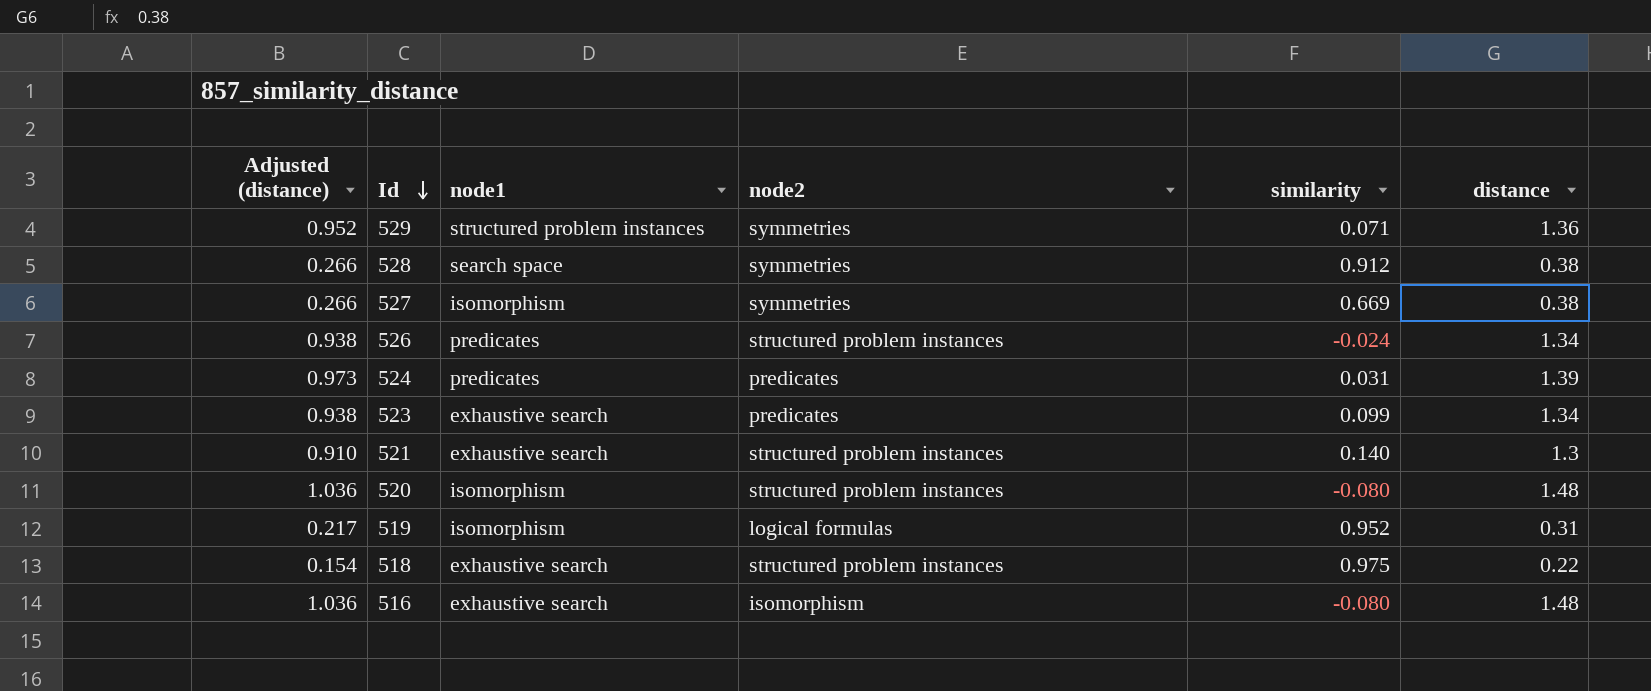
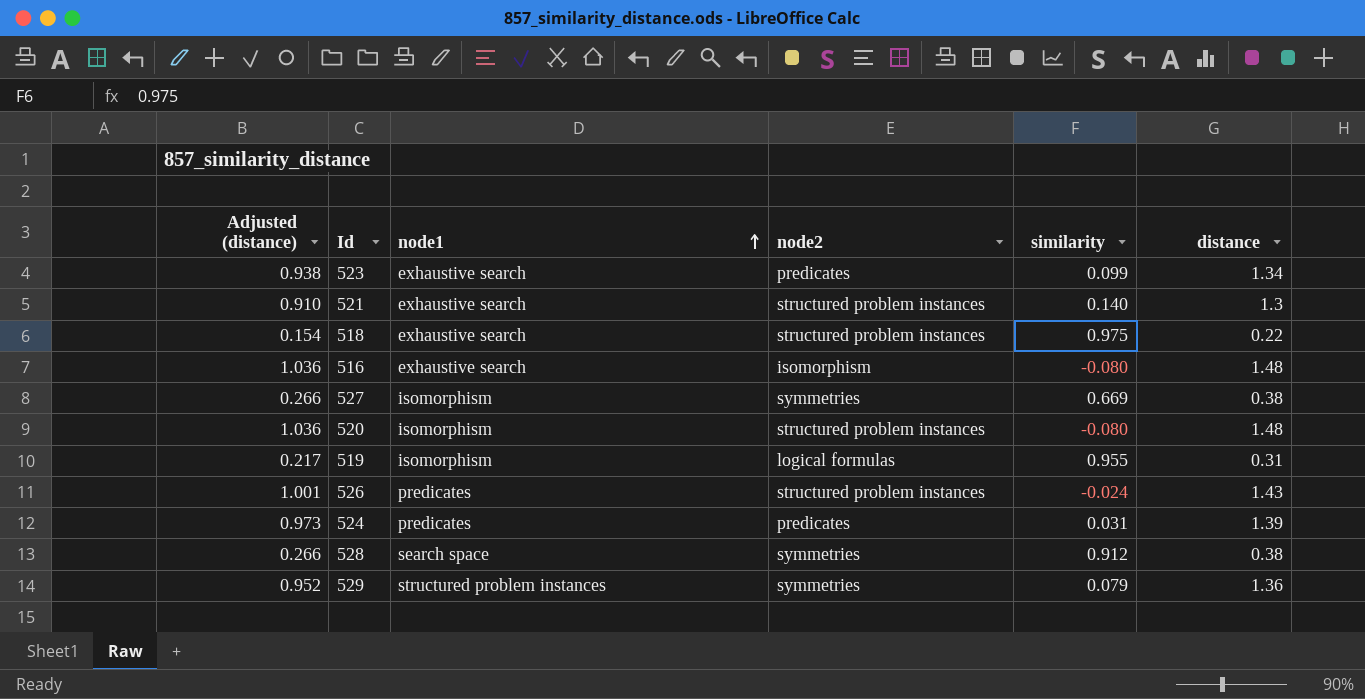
row order: Id descending -> node1 ascending
519 | similarity: 0.952 -> 0.955
526 | Adjusted (distance): 0.938 -> 1.001
526 | distance: 1.34 -> 1.43
529 | similarity: 0.071 -> 0.079

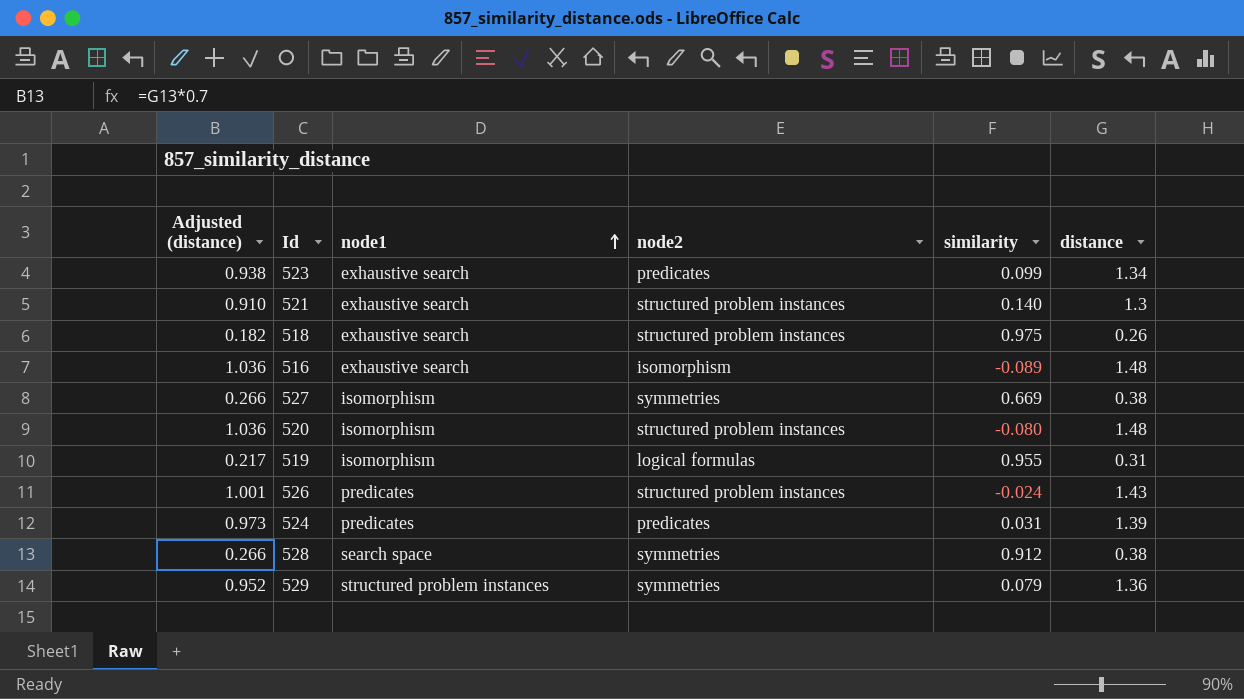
518 | Adjusted (distance): 0.154 -> 0.182
518 | distance: 0.22 -> 0.26
516 | similarity: -0.080 -> -0.089

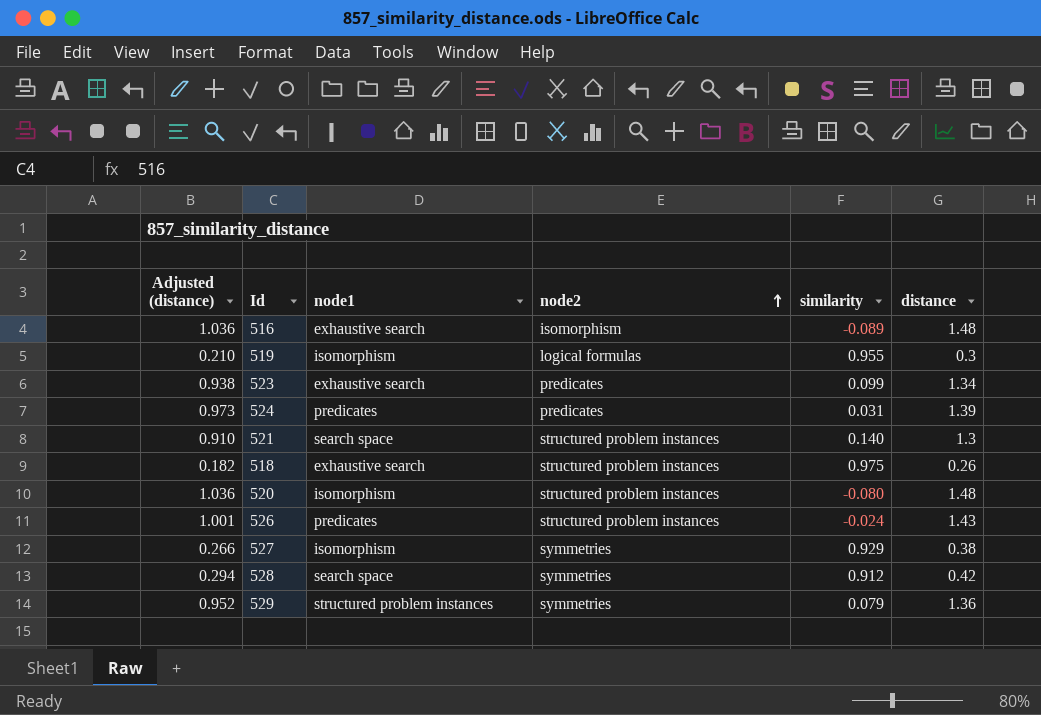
row order: node1 ascending -> node2 ascending
519 | Adjusted (distance): 0.217 -> 0.210
519 | distance: 0.31 -> 0.3
521 | node1: exhaustive search -> search space
527 | similarity: 0.669 -> 0.929
528 | Adjusted (distance): 0.266 -> 0.294
528 | distance: 0.38 -> 0.42

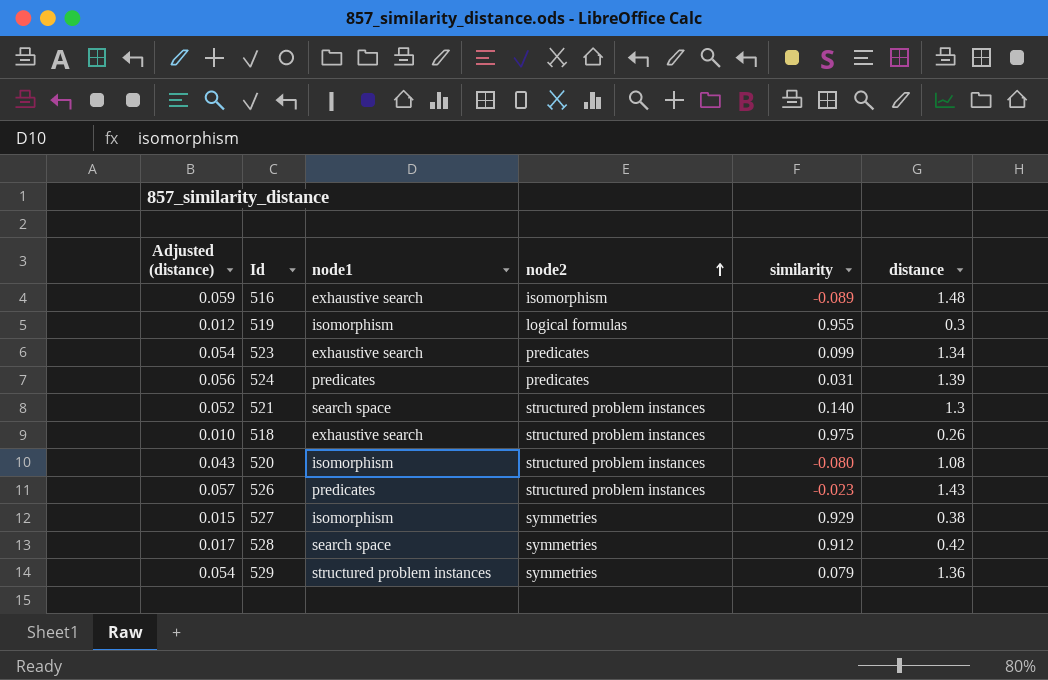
column Adjusted (distance) | formula: [distance] * 0.7 -> [distance] * 0.04
520 | distance: 1.48 -> 1.08
526 | similarity: -0.024 -> -0.023

